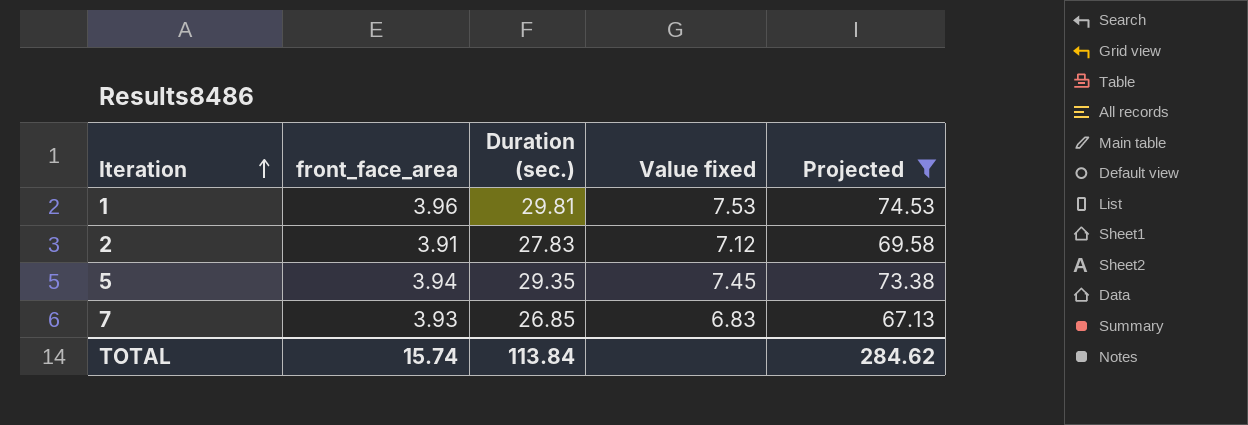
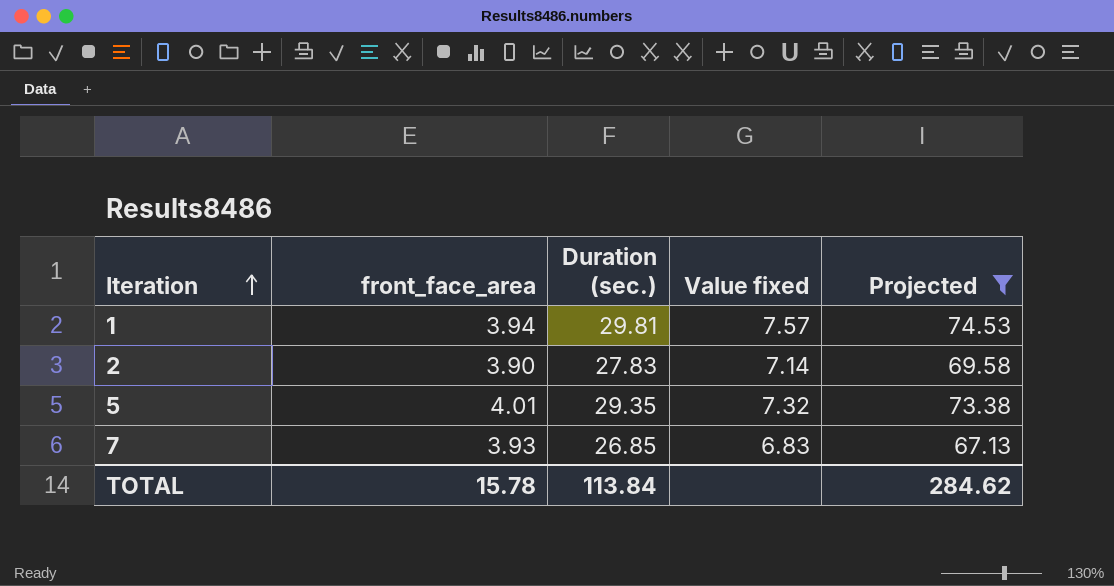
1 | front_face_area: 3.96 -> 3.94
1 | Value fixed: 7.53 -> 7.57
2 | front_face_area: 3.91 -> 3.90
2 | Value fixed: 7.12 -> 7.14
5 | front_face_area: 3.94 -> 4.01
5 | Value fixed: 7.45 -> 7.32
TOTAL | front_face_area: 15.74 -> 15.78

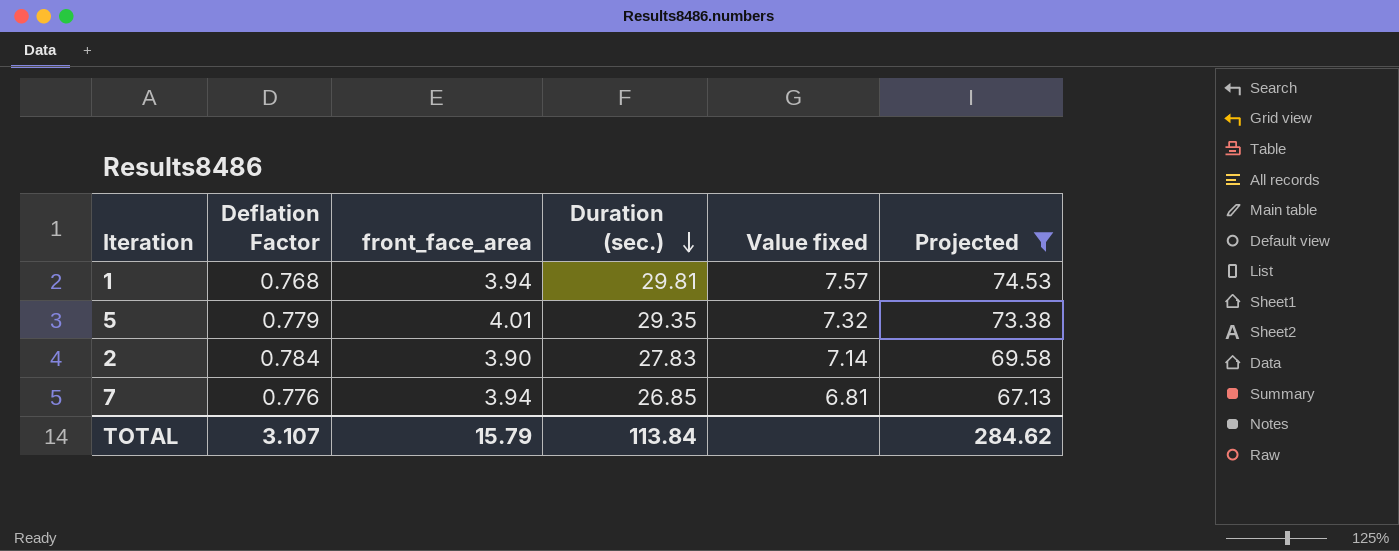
row order: Iteration ascending -> Duration (sec.) descending
column Deflation Factor | position: none -> 2
7 | front_face_area: 3.93 -> 3.94
7 | Value fixed: 6.83 -> 6.81
TOTAL | front_face_area: 15.78 -> 15.79

